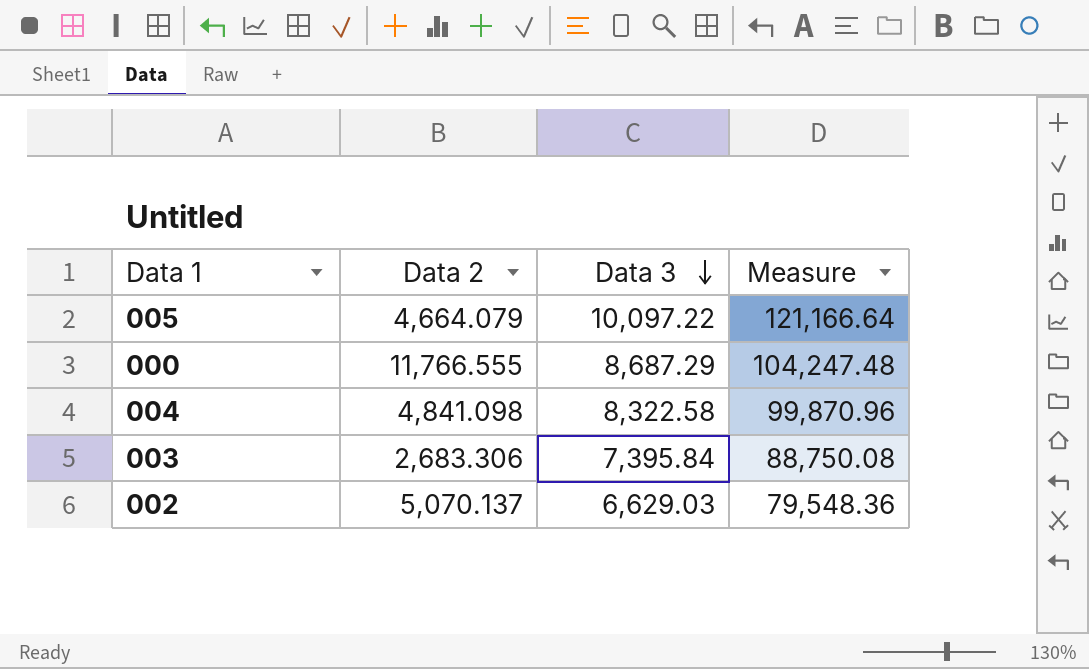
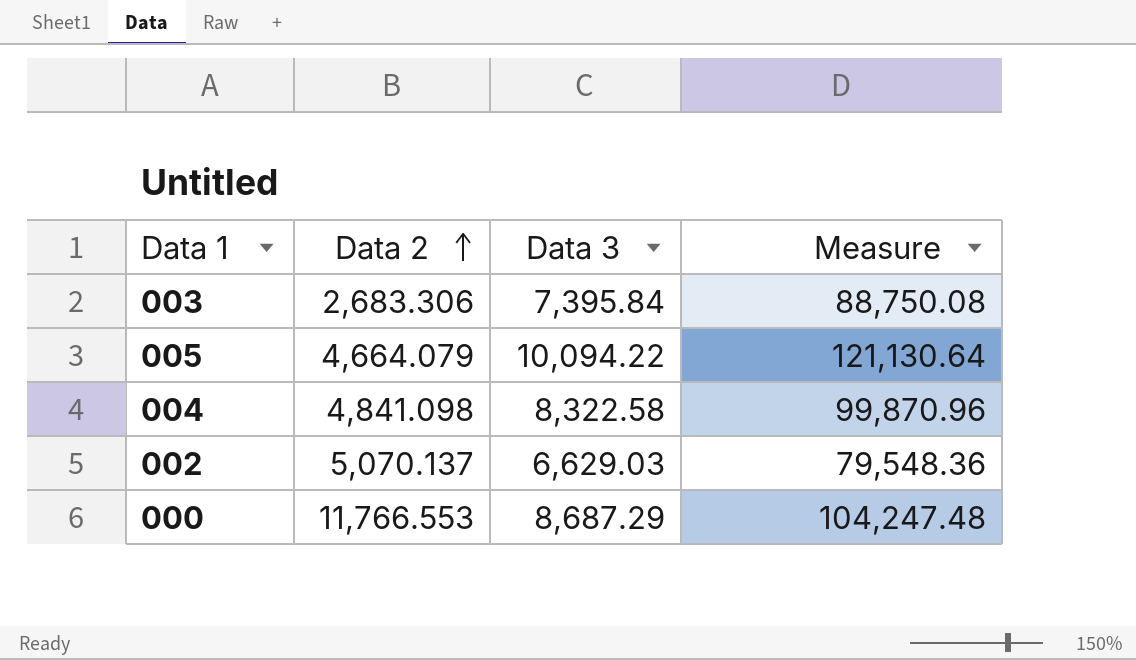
row order: Data 3 descending -> Data 2 ascending
005 | Data 3: 10,097.22 -> 10,094.22
005 | Measure: 121,166.64 -> 121,130.64
000 | Data 2: 11,766.555 -> 11,766.553

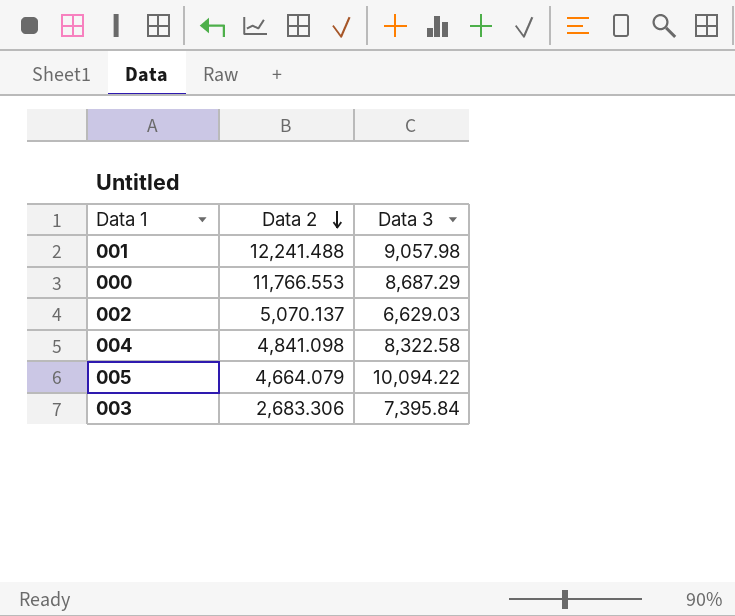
row order: Data 2 ascending -> Data 2 descending
column Measure | formula: [Data 3] * 12 -> none
row 001: none -> 12,241.488 | 9,057.98

